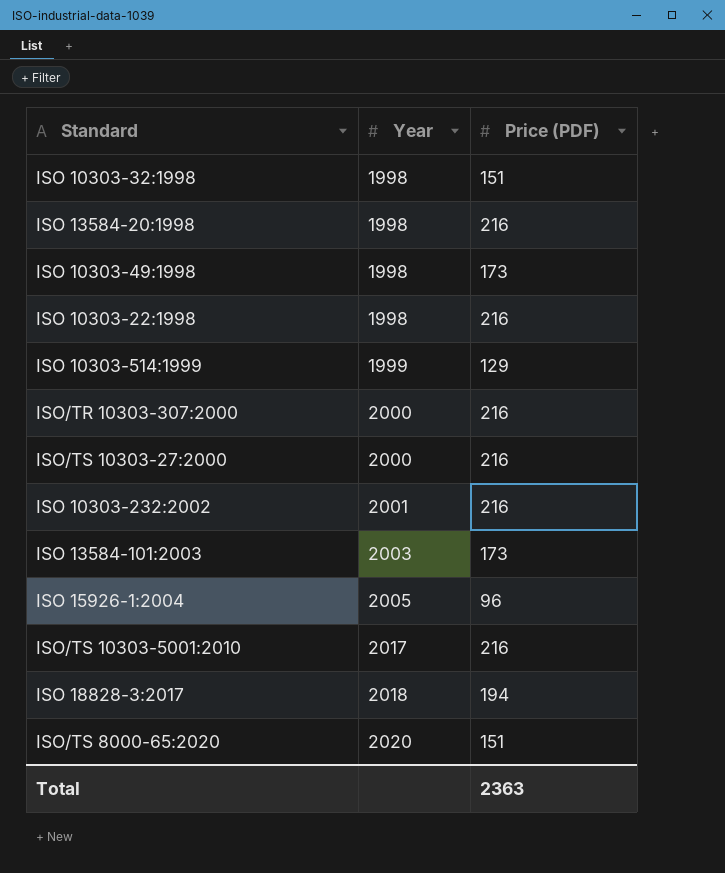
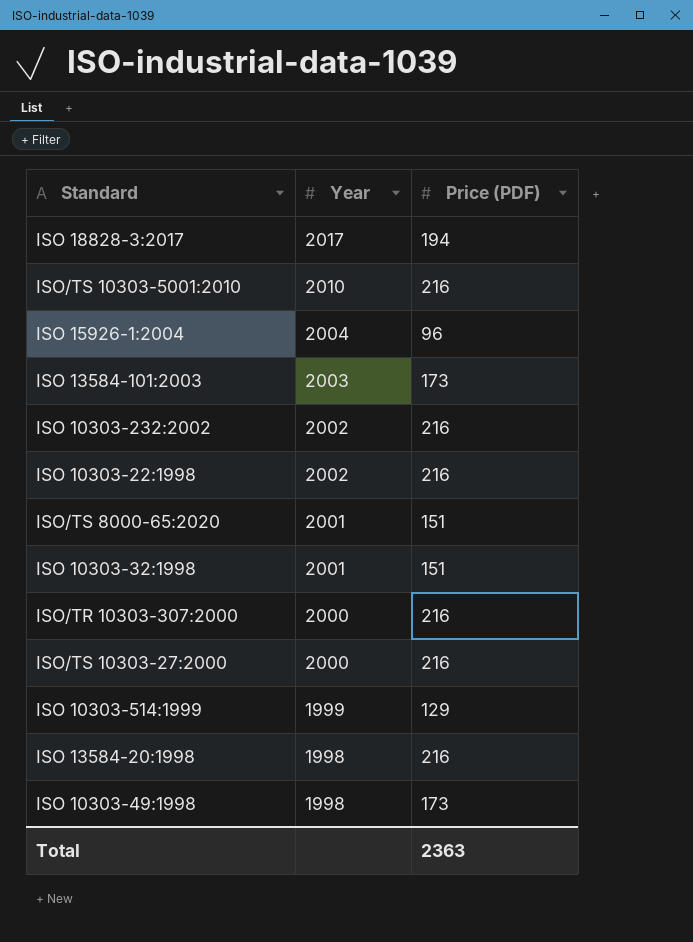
row order: Year ascending -> Year descending
ISO 18828-3:2017 | Year: 2018 -> 2017
ISO/TS 10303-5001:2010 | Year: 2017 -> 2010
ISO 15926-1:2004 | Year: 2005 -> 2004
ISO 10303-232:2002 | Year: 2001 -> 2002
ISO 10303-22:1998 | Year: 1998 -> 2002
ISO/TS 8000-65:2020 | Year: 2020 -> 2001
ISO 10303-32:1998 | Year: 1998 -> 2001

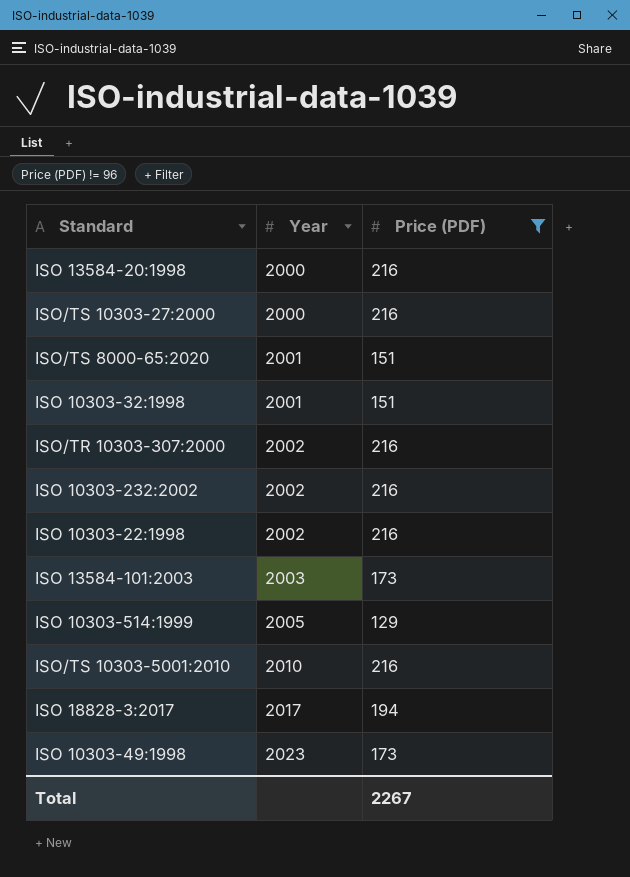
filter: none -> Price (PDF) != 96
row order: Year descending -> Year ascending
ISO 13584-20:1998 | Year: 1998 -> 2000
ISO/TR 10303-307:2000 | Year: 2000 -> 2002
ISO 10303-514:1999 | Year: 1999 -> 2005
ISO 10303-49:1998 | Year: 1998 -> 2023
Total | Price (PDF): 2363 -> 2267

